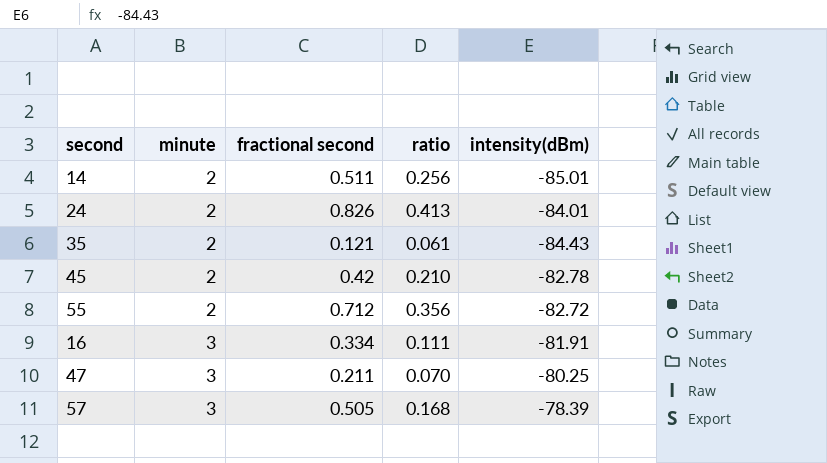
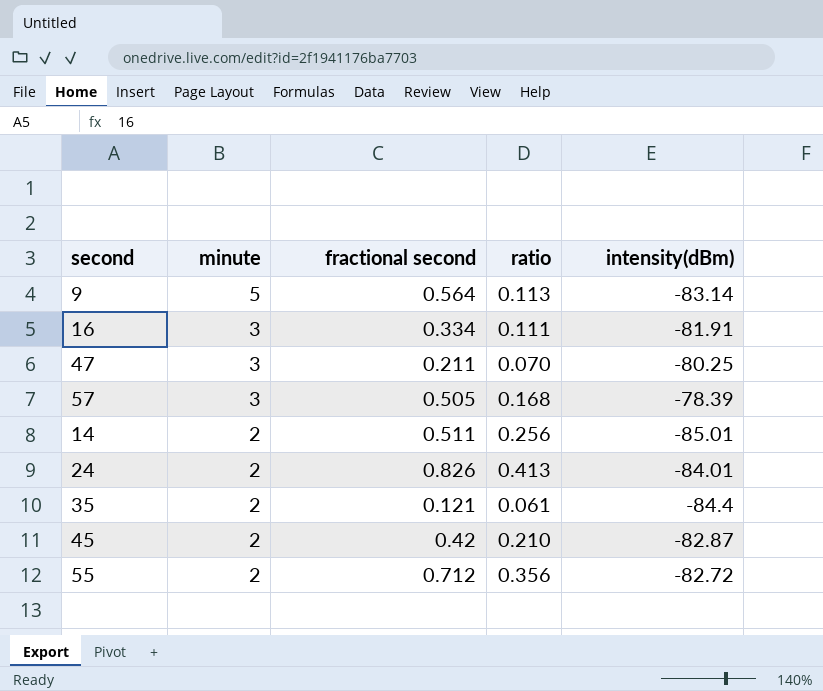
row order: minute ascending -> minute descending
row 9: none -> 5 | 0.564 | 0.113 | -83.14
35 | intensity(dBm): -84.43 -> -84.4
45 | intensity(dBm): -82.78 -> -82.87

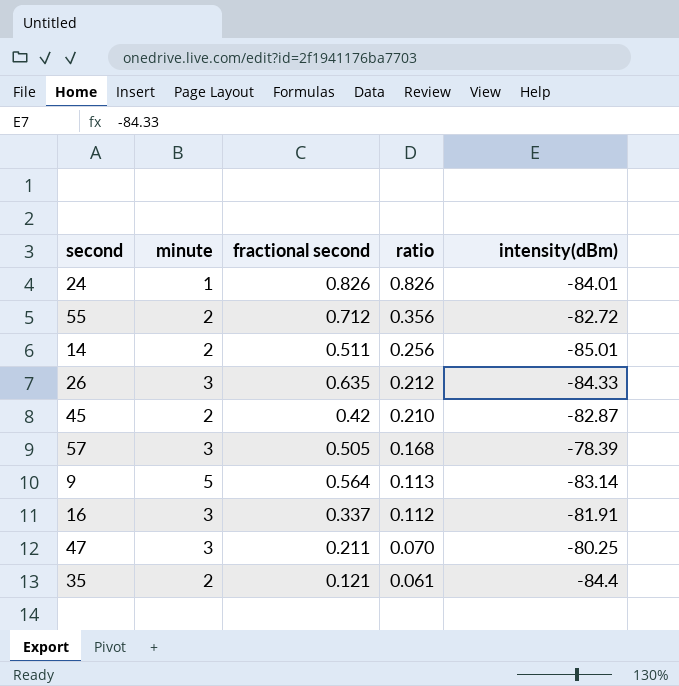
row order: minute descending -> ratio descending
24 | minute: 2 -> 1
24 | ratio: 0.413 -> 0.826
row 26: none -> 3 | 0.635 | 0.212 | -84.33
16 | fractional second: 0.334 -> 0.337
16 | ratio: 0.111 -> 0.112

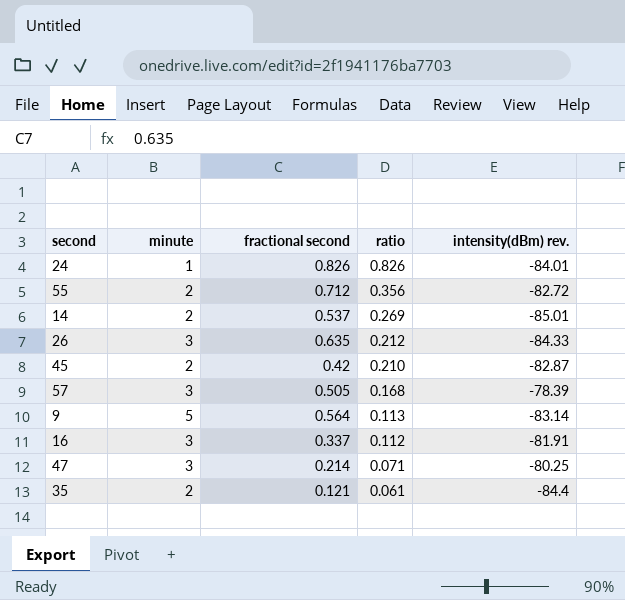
column name: intensity(dBm) -> intensity(dBm) rev.
14 | fractional second: 0.511 -> 0.537
14 | ratio: 0.256 -> 0.269
47 | fractional second: 0.211 -> 0.214
47 | ratio: 0.070 -> 0.071

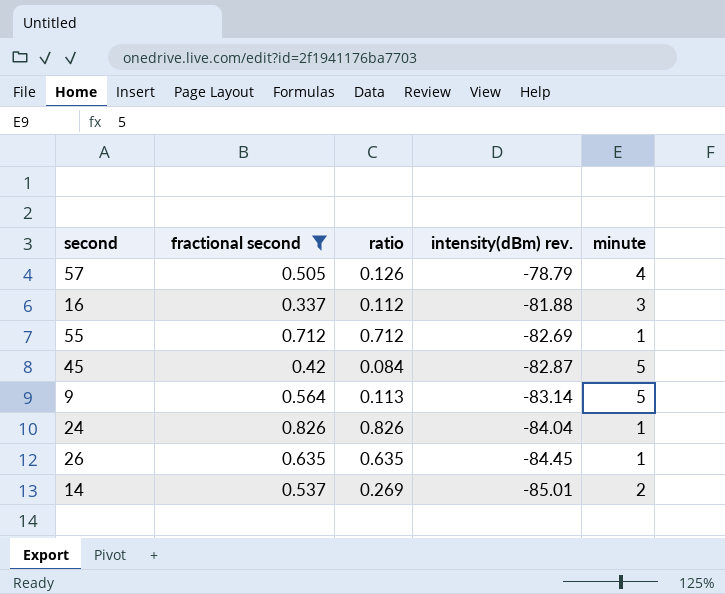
filter: none -> fractional second >= 0.337
row order: ratio descending -> intensity(dBm) rev. descending
column minute | position: 2 -> 5
57 | ratio: 0.168 -> 0.126
57 | intensity(dBm) rev.: -78.39 -> -78.79
57 | minute: 3 -> 4
16 | intensity(dBm) rev.: -81.91 -> -81.88
55 | ratio: 0.356 -> 0.712
55 | intensity(dBm) rev.: -82.72 -> -82.69
55 | minute: 2 -> 1
45 | ratio: 0.210 -> 0.084
45 | minute: 2 -> 5
24 | intensity(dBm) rev.: -84.01 -> -84.04
26 | ratio: 0.212 -> 0.635
26 | intensity(dBm) rev.: -84.33 -> -84.45
26 | minute: 3 -> 1

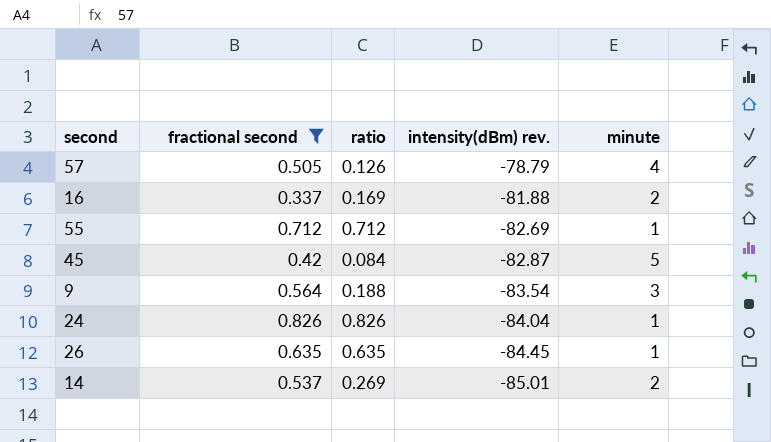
16 | ratio: 0.112 -> 0.169
16 | minute: 3 -> 2
9 | ratio: 0.113 -> 0.188
9 | intensity(dBm) rev.: -83.14 -> -83.54
9 | minute: 5 -> 3

